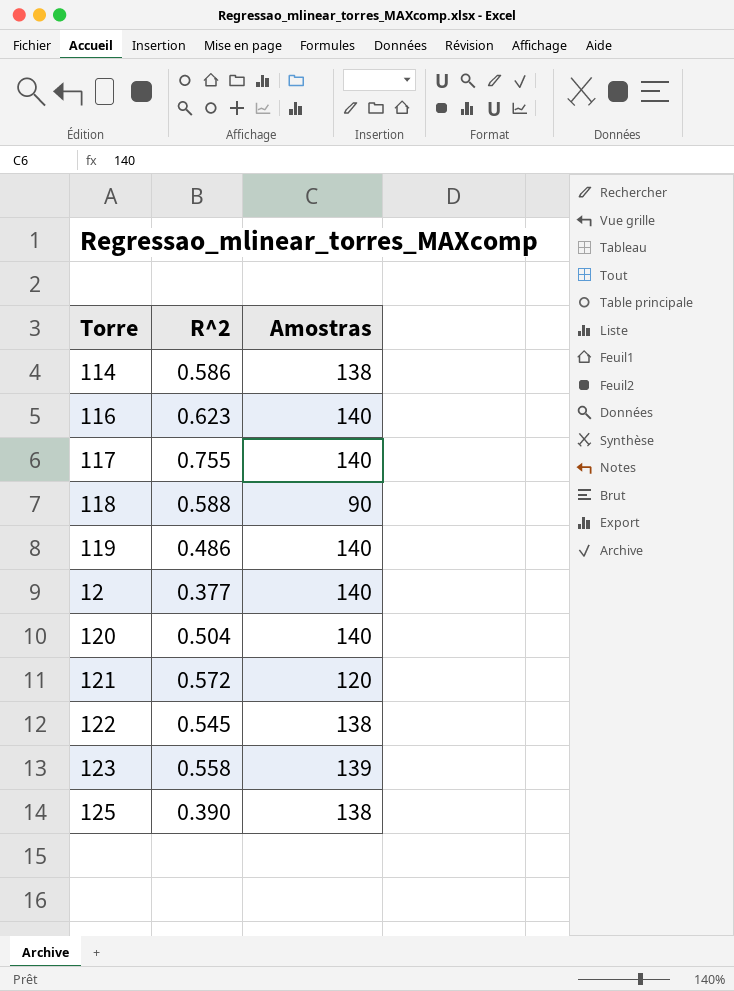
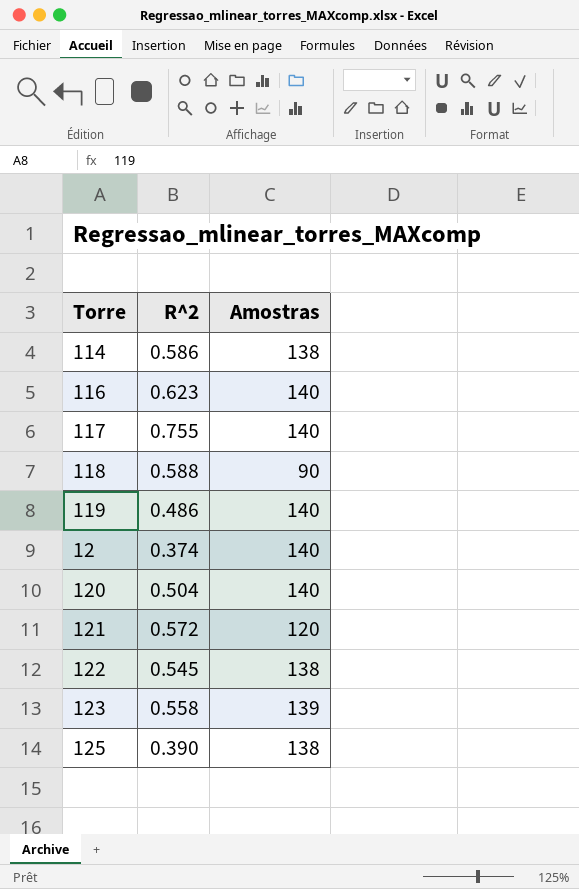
12 | R^2: 0.377 -> 0.374

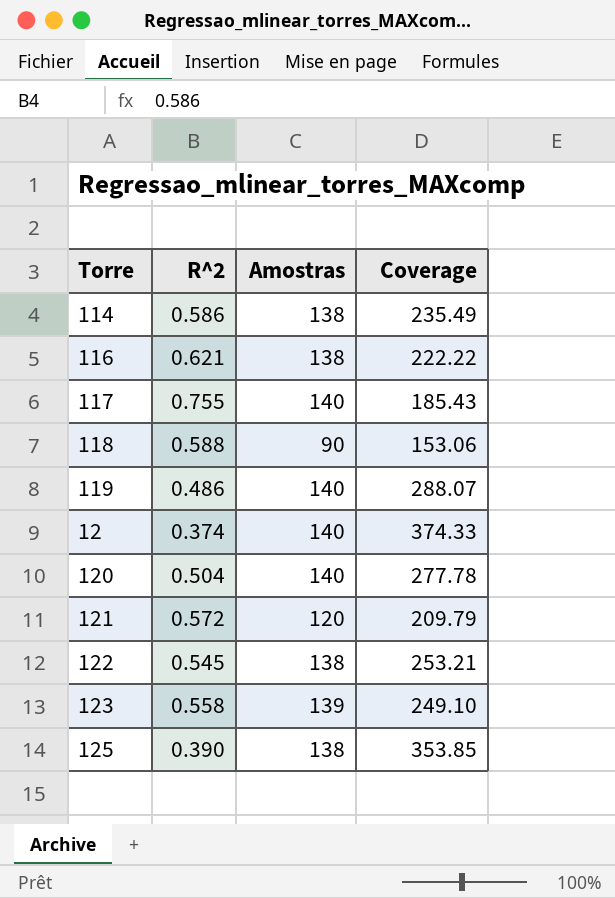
column Coverage | formula: none -> [Amostras] / [R^2]
116 | R^2: 0.623 -> 0.621
116 | Amostras: 140 -> 138

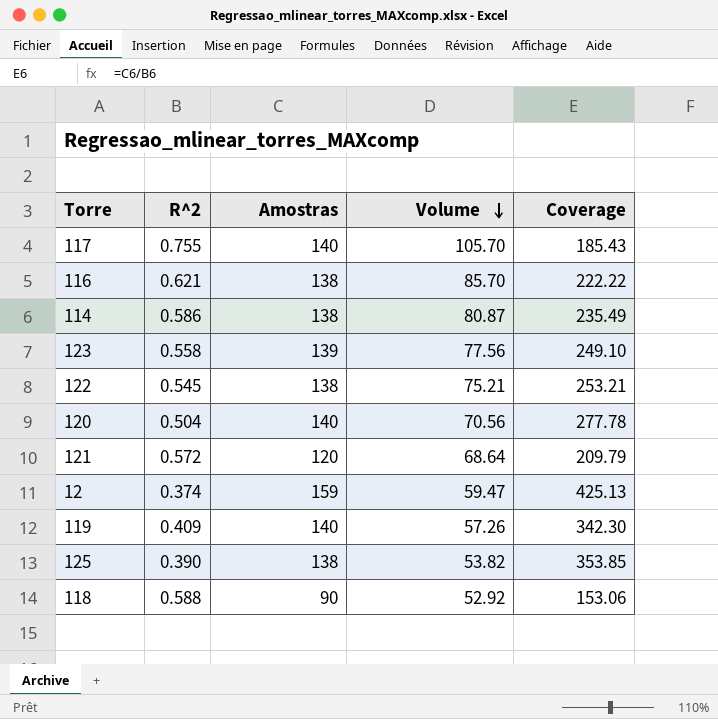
row order: none -> Volume descending
column Volume | formula: none -> [R^2] * [Amostras]
12 | Amostras: 140 -> 159
12 | Coverage: 374.33 -> 425.13
119 | R^2: 0.486 -> 0.409
119 | Coverage: 288.07 -> 342.30

